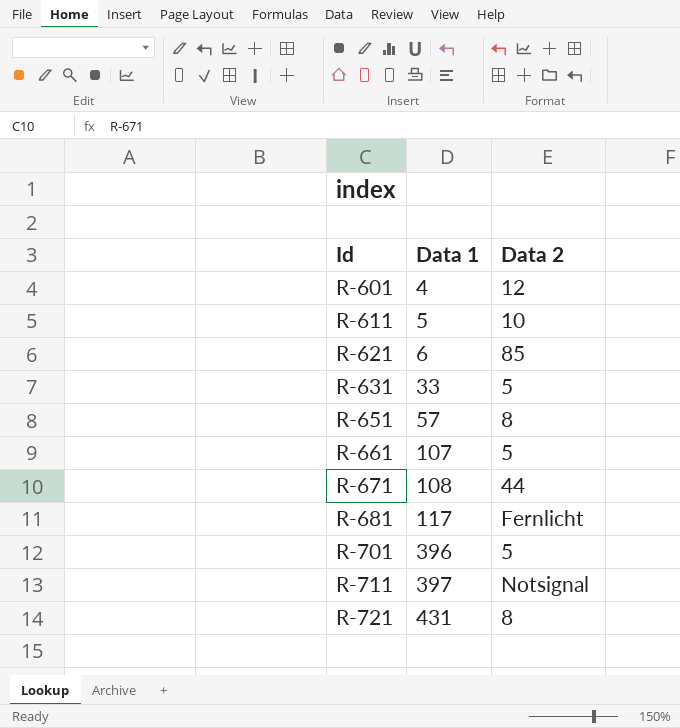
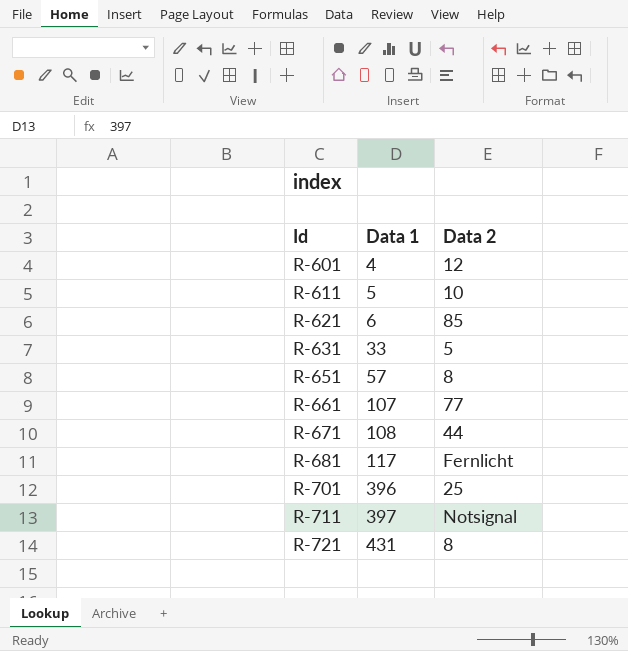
R-661 | Data 2: 5 -> 77
R-701 | Data 2: 5 -> 25

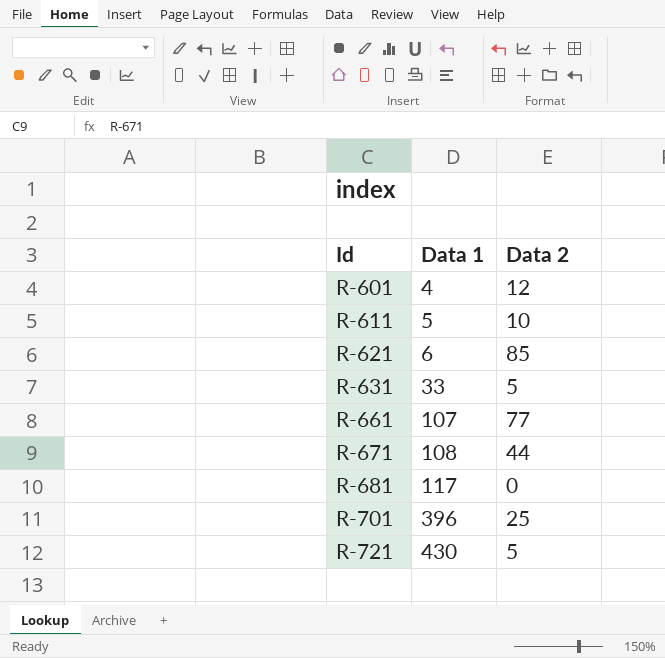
row R-651: 57 | 8 -> none
row R-711: 397 | Notsignal -> none
R-681 | Data 2: Fernlicht -> 0
R-721 | Data 1: 431 -> 430
R-721 | Data 2: 8 -> 5

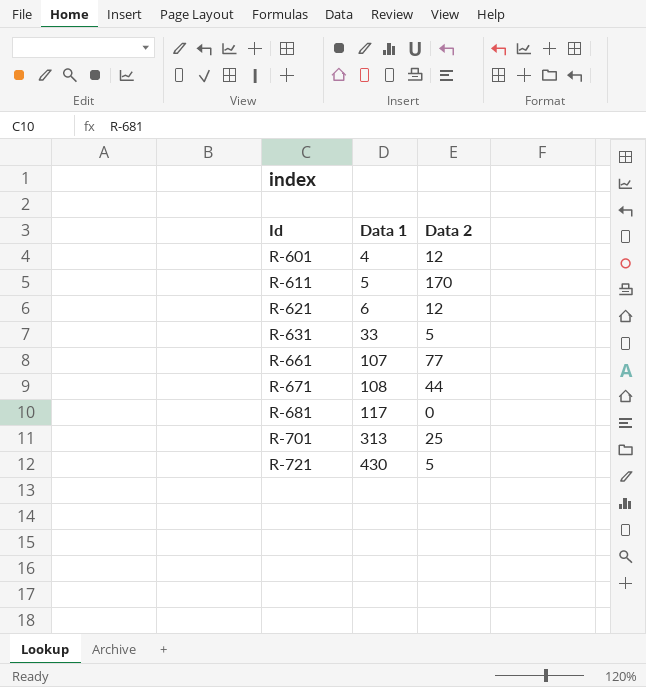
R-611 | Data 2: 10 -> 170
R-621 | Data 2: 85 -> 12
R-701 | Data 1: 396 -> 313

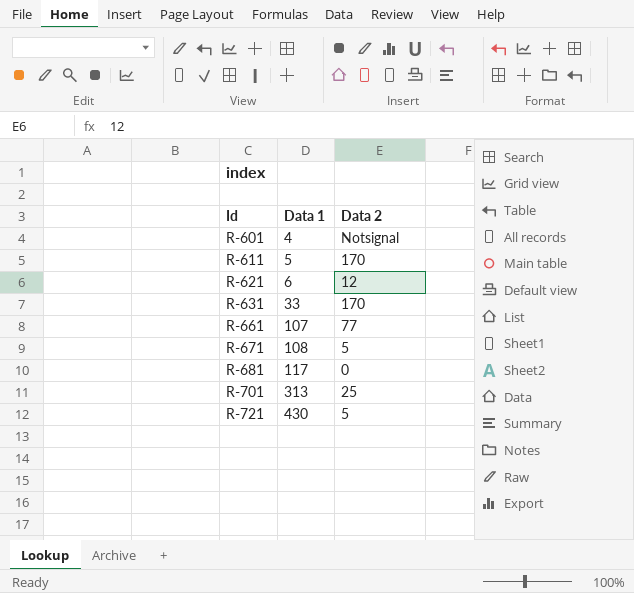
R-601 | Data 2: 12 -> Notsignal
R-631 | Data 2: 5 -> 170
R-671 | Data 2: 44 -> 5

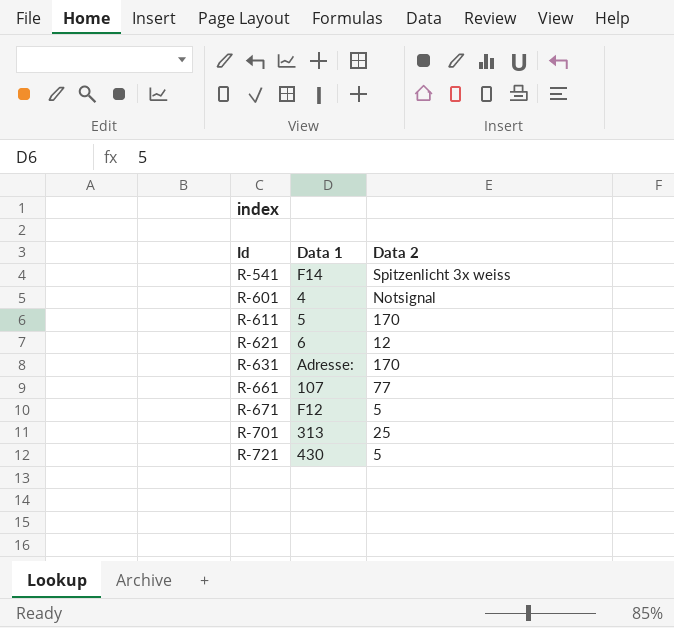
row R-681: 117 | 0 -> none
row R-541: none -> F14 | Spitzenlicht 3x weiss
R-631 | Data 1: 33 -> Adresse:
R-671 | Data 1: 108 -> F12

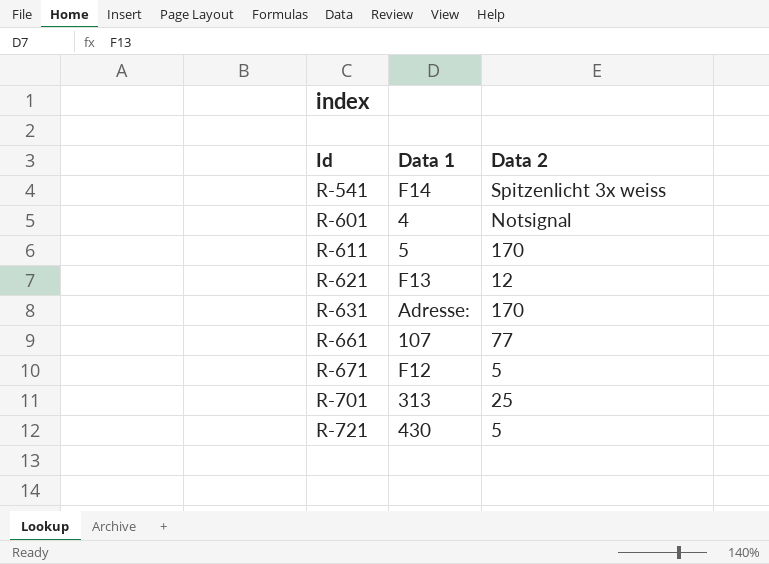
R-621 | Data 1: 6 -> F13

